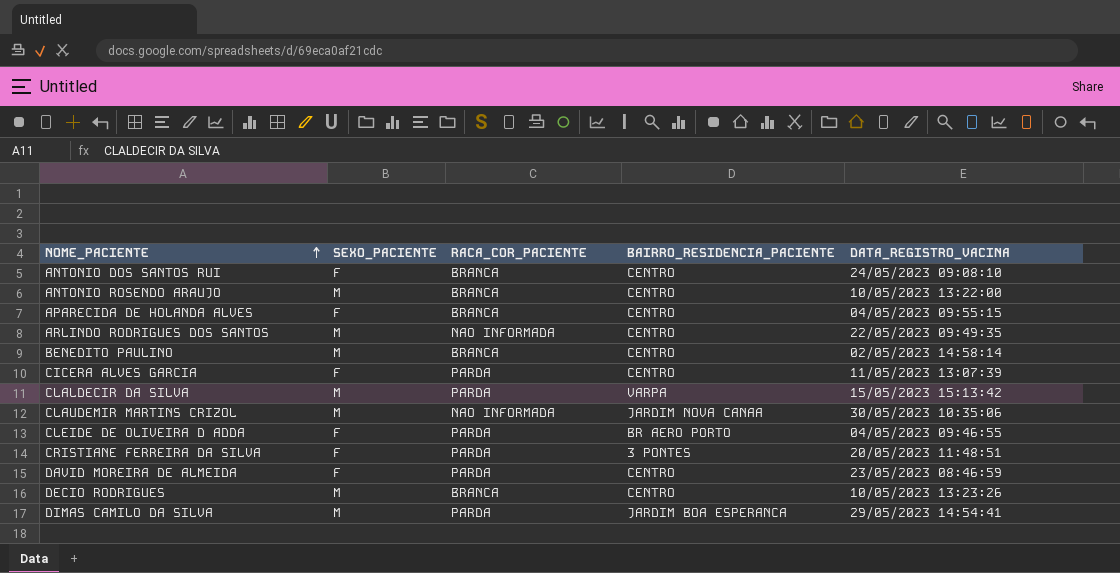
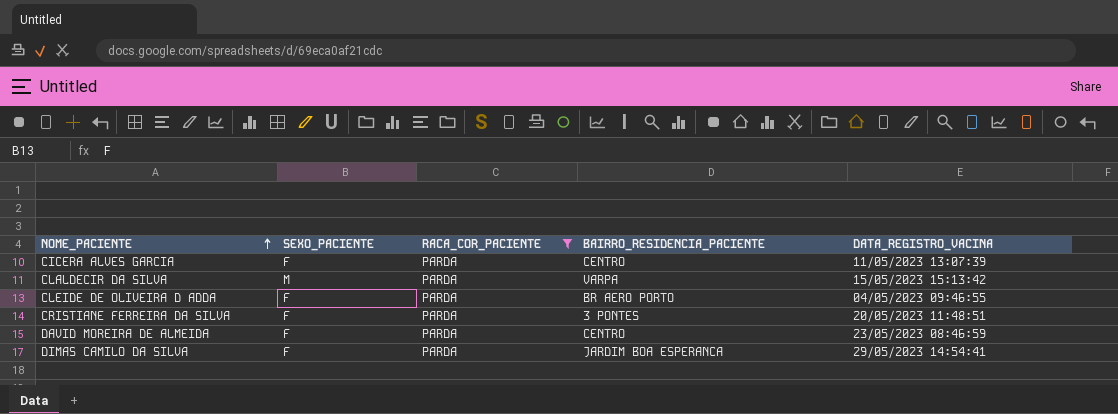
filter: none -> RACA_COR_PACIENTE = PARDA
DIMAS CAMILO DA SILVA | SEXO_PACIENTE: M -> F

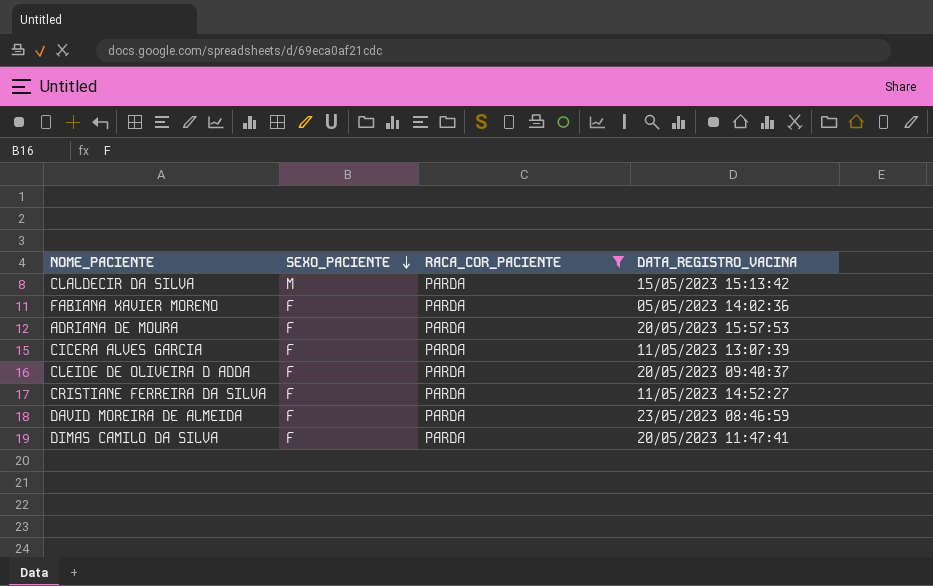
row order: NOME_PACIENTE ascending -> SEXO_PACIENTE descending
column BAIRRO_RESIDENCIA_PACIENTE | position: 4 -> none
row FABIANA XAVIER MORENO: none -> F | PARDA | 05/05/2023 14:02:36
row ADRIANA DE MOURA: none -> F | PARDA | 20/05/2023 15:57:53
CLEIDE DE OLIVEIRA D ADDA | DATA_REGISTRO_VACINA: 04/05/2023 09:46:55 -> 20/05/2023 09:40:37
CRISTIANE FERREIRA DA SILVA | DATA_REGISTRO_VACINA: 20/05/2023 11:48:51 -> 11/05/2023 14:52:27
DIMAS CAMILO DA SILVA | DATA_REGISTRO_VACINA: 29/05/2023 14:54:41 -> 20/05/2023 11:47:41

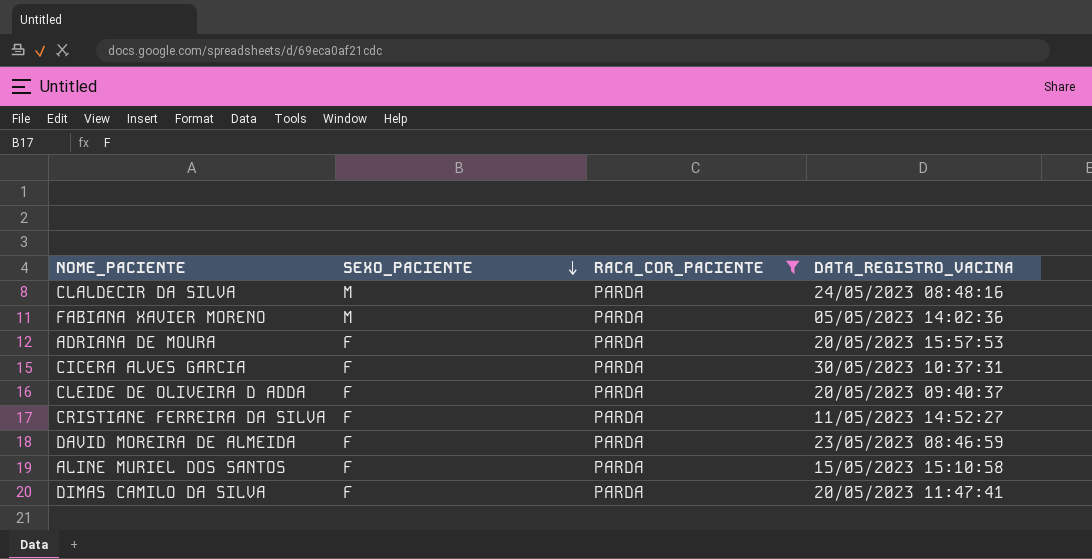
CLALDECIR DA SILVA | DATA_REGISTRO_VACINA: 15/05/2023 15:13:42 -> 24/05/2023 08:48:16
FABIANA XAVIER MORENO | SEXO_PACIENTE: F -> M
CICERA ALVES GARCIA | DATA_REGISTRO_VACINA: 11/05/2023 13:07:39 -> 30/05/2023 10:37:31
row ALINE MURIEL DOS SANTOS: none -> F | PARDA | 15/05/2023 15:10:58

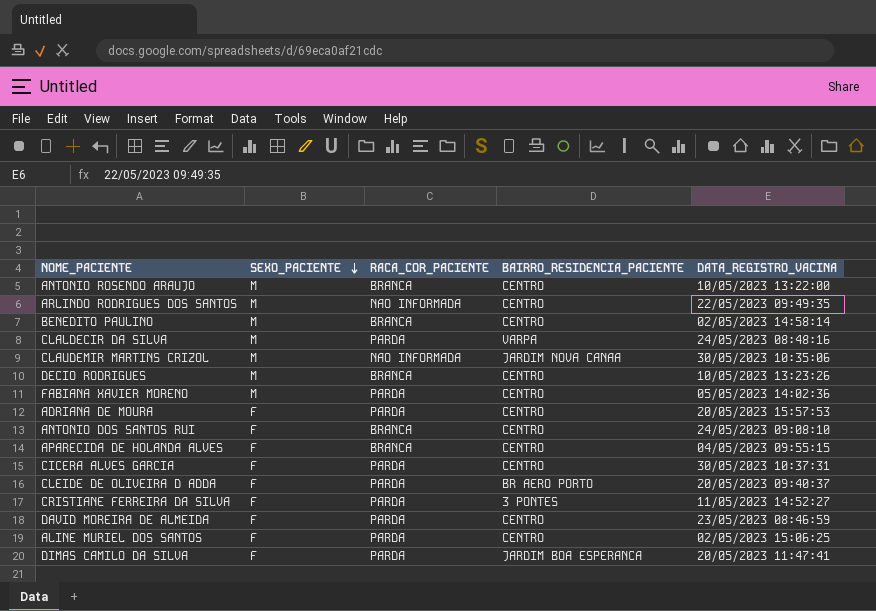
filter: RACA_COR_PACIENTE = PARDA -> none
column BAIRRO_RESIDENCIA_PACIENTE | position: none -> 4
ALINE MURIEL DOS SANTOS | DATA_REGISTRO_VACINA: 15/05/2023 15:10:58 -> 02/05/2023 15:06:25

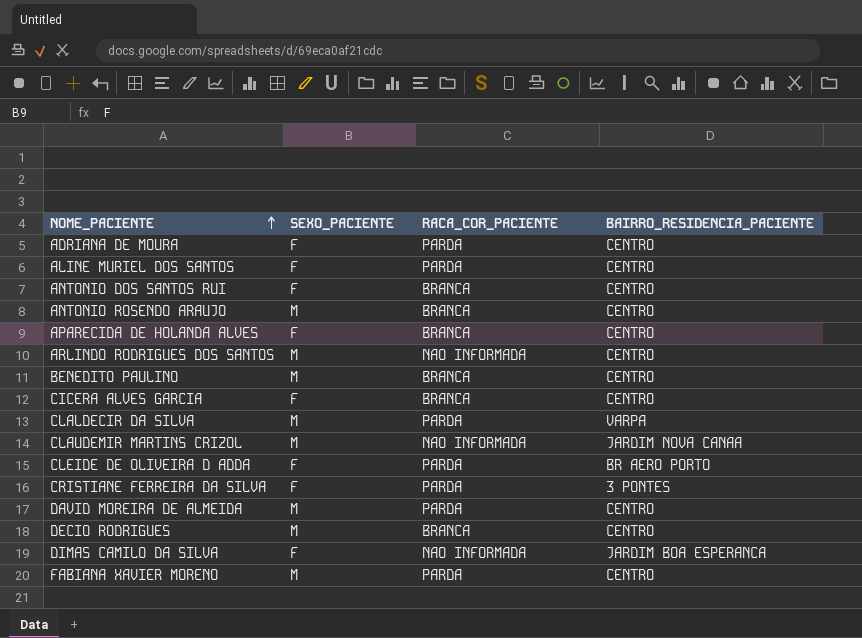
row order: SEXO_PACIENTE descending -> NOME_PACIENTE ascending
column DATA_REGISTRO_VACINA | position: 5 -> none
CICERA ALVES GARCIA | RACA_COR_PACIENTE: PARDA -> BRANCA
DAVID MOREIRA DE ALMEIDA | SEXO_PACIENTE: F -> M
DIMAS CAMILO DA SILVA | RACA_COR_PACIENTE: PARDA -> NAO INFORMADA

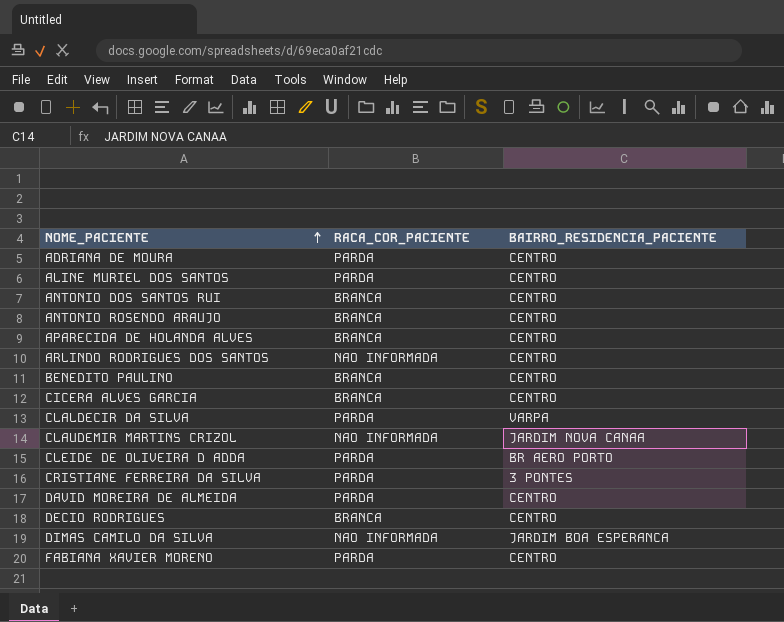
column SEXO_PACIENTE | position: 2 -> none

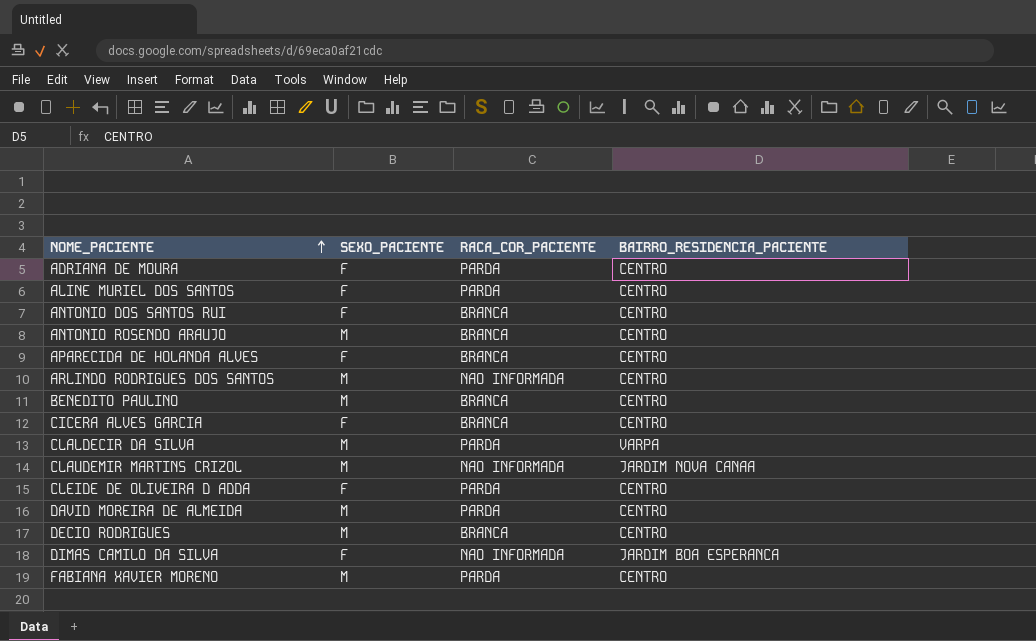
column SEXO_PACIENTE | position: none -> 2
row CRISTIANE FERREIRA DA SILVA: PARDA | 3 PONTES -> none
CLEIDE DE OLIVEIRA D ADDA | BAIRRO_RESIDENCIA_PACIENTE: BR AERO PORTO -> CENTRO

